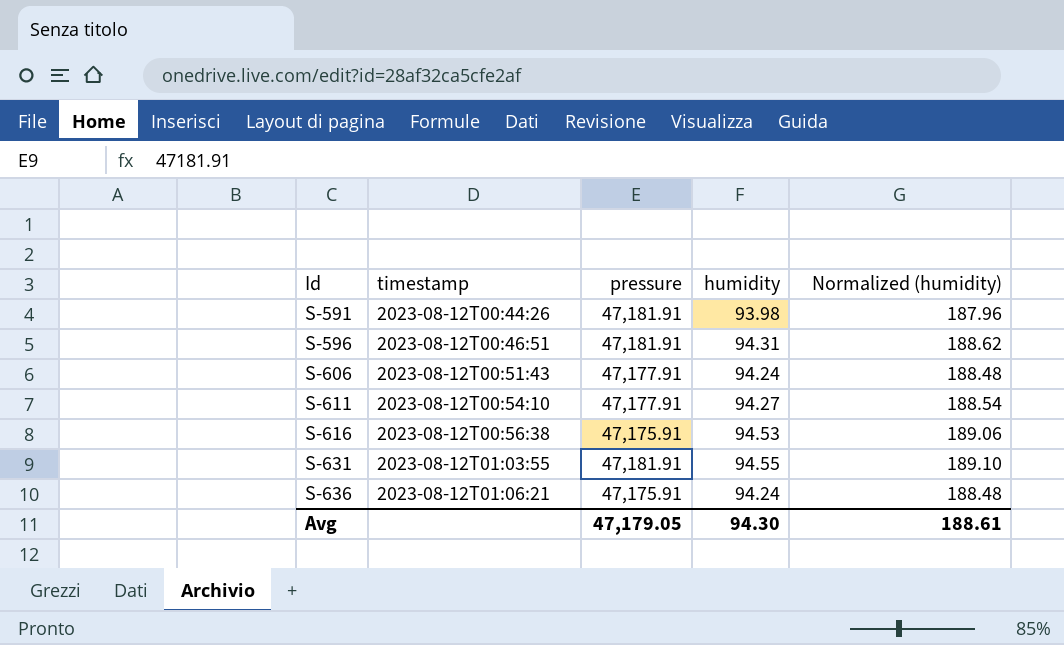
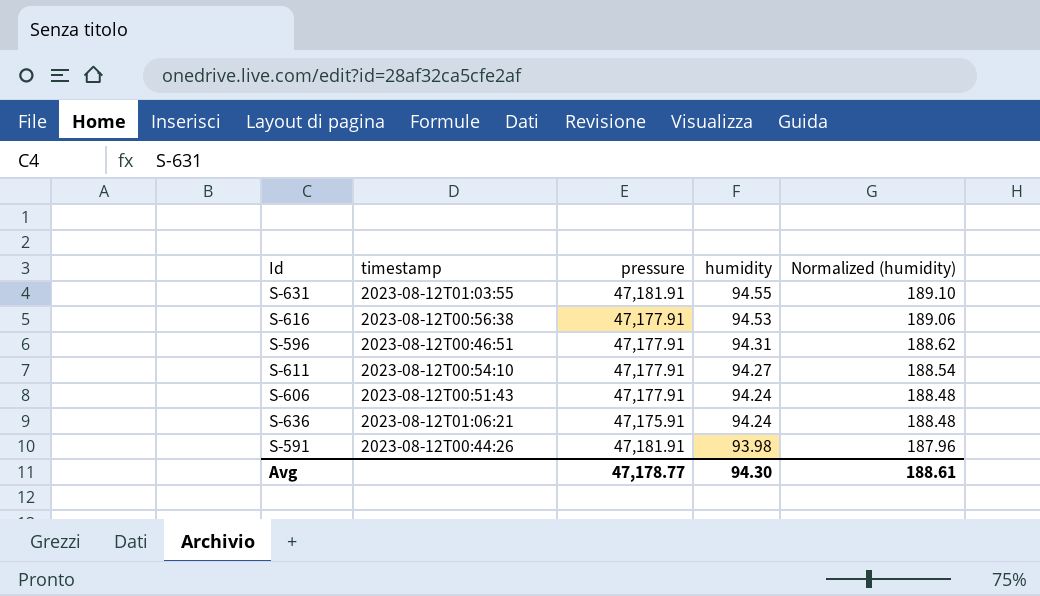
row order: Id ascending -> humidity descending
S-616 | pressure: 47,175.91 -> 47,177.91
S-596 | pressure: 47,181.91 -> 47,177.91
Avg | pressure: 47,179.05 -> 47,178.77

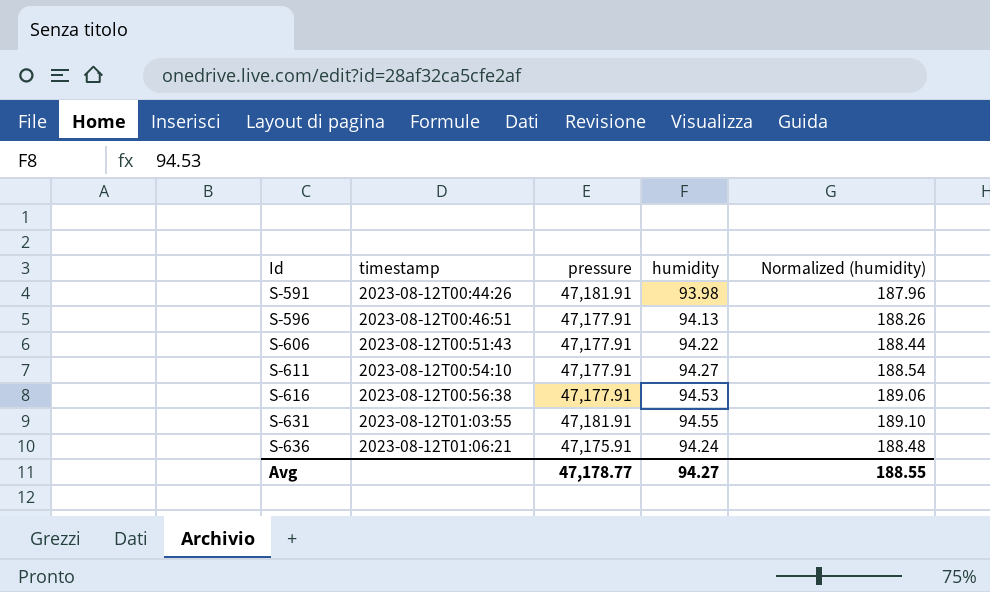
row order: humidity descending -> Id ascending
S-596 | humidity: 94.31 -> 94.13
S-596 | Normalized (humidity): 188.62 -> 188.26
S-606 | humidity: 94.24 -> 94.22
S-606 | Normalized (humidity): 188.48 -> 188.44
Avg | humidity: 94.30 -> 94.27
Avg | Normalized (humidity): 188.61 -> 188.55

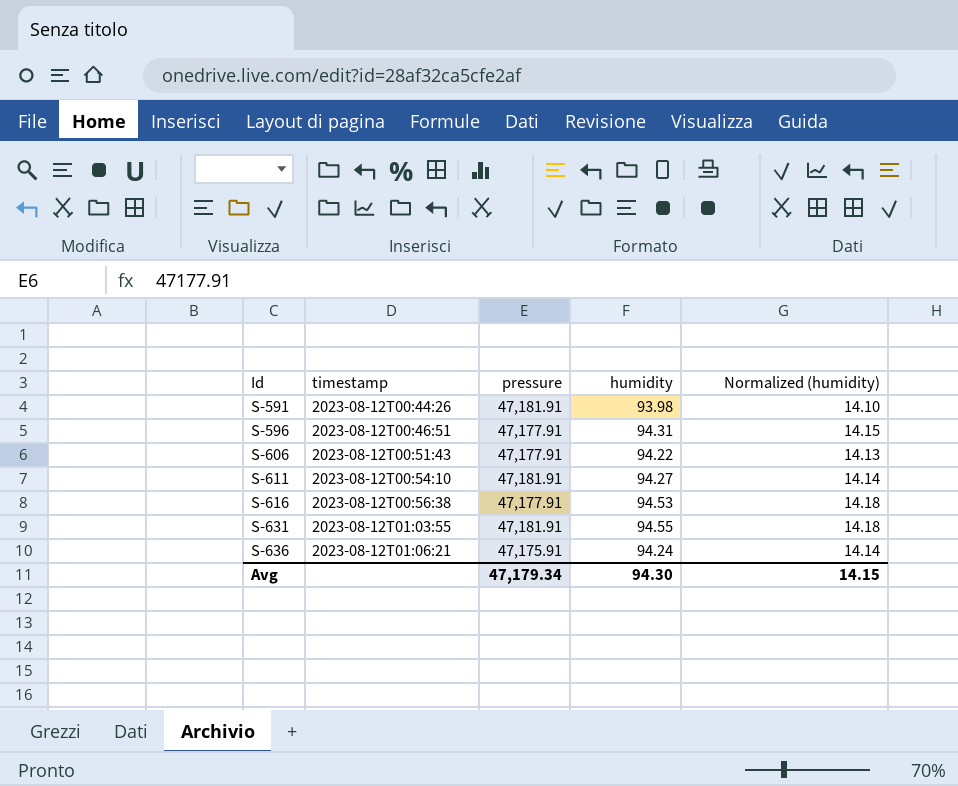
column Normalized (humidity) | formula: [humidity] * 2 -> [humidity] * 0.15
S-596 | humidity: 94.13 -> 94.31
S-611 | pressure: 47,177.91 -> 47,181.91
Avg | pressure: 47,178.77 -> 47,179.34
Avg | humidity: 94.27 -> 94.30
Avg | Normalized (humidity): 188.55 -> 14.15

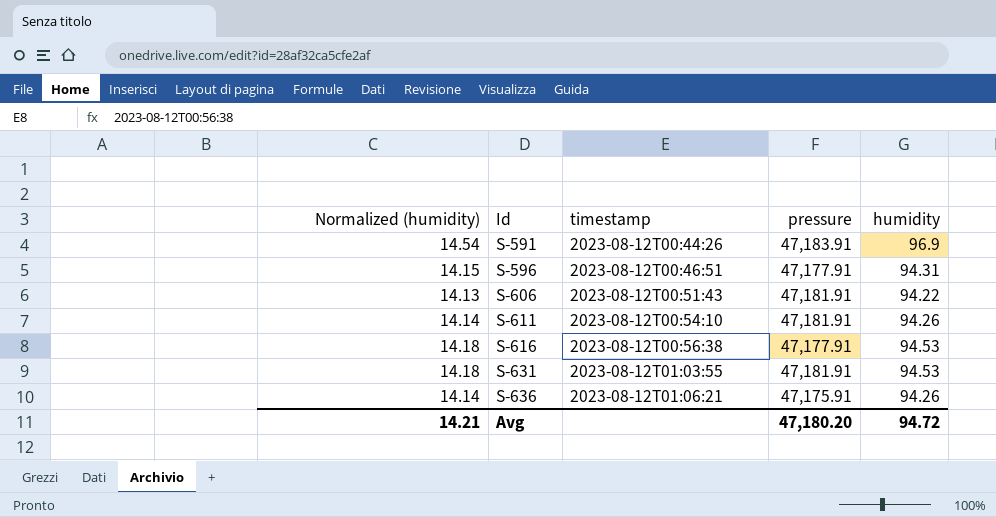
column Normalized (humidity) | position: 5 -> 1
S-591 | Normalized (humidity): 14.10 -> 14.54
S-591 | pressure: 47,181.91 -> 47,183.91
S-591 | humidity: 93.98 -> 96.9
S-606 | pressure: 47,177.91 -> 47,181.91
S-611 | humidity: 94.27 -> 94.26
S-631 | humidity: 94.55 -> 94.53
S-636 | humidity: 94.24 -> 94.26
Avg | Normalized (humidity): 14.15 -> 14.21
Avg | pressure: 47,179.34 -> 47,180.20
Avg | humidity: 94.30 -> 94.72

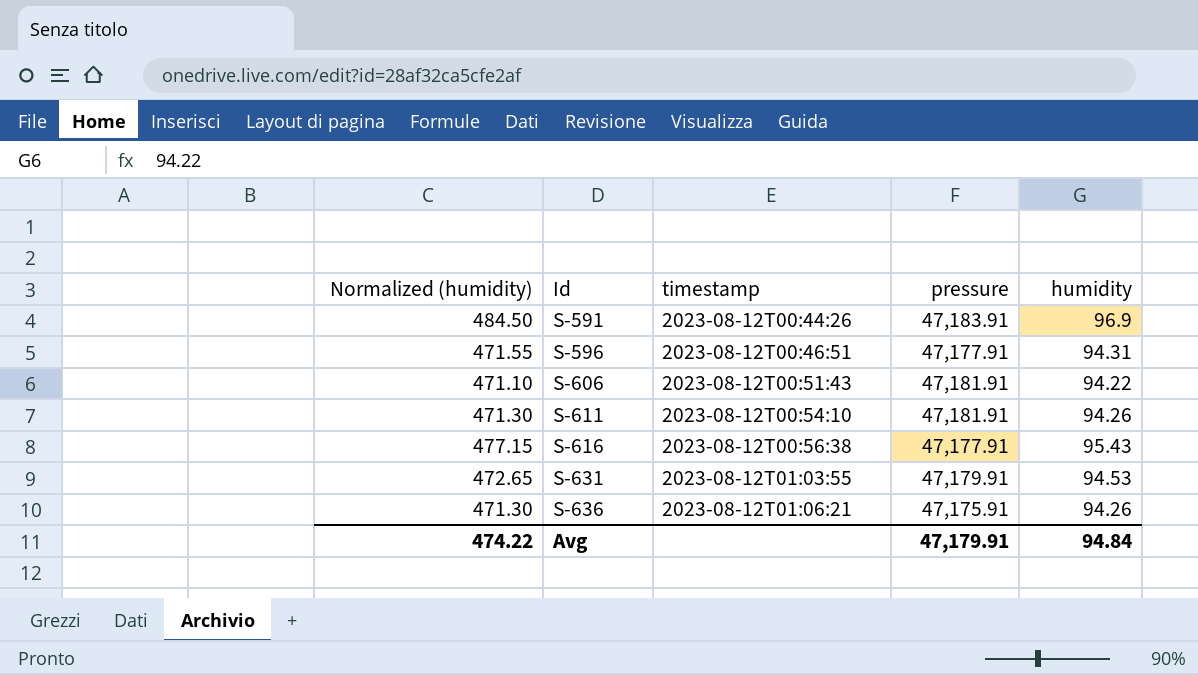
column Normalized (humidity) | formula: [humidity] * 0.15 -> [humidity] * 5
S-616 | humidity: 94.53 -> 95.43
S-631 | pressure: 47,181.91 -> 47,179.91
Avg | Normalized (humidity): 14.21 -> 474.22
Avg | pressure: 47,180.20 -> 47,179.91
Avg | humidity: 94.72 -> 94.84

